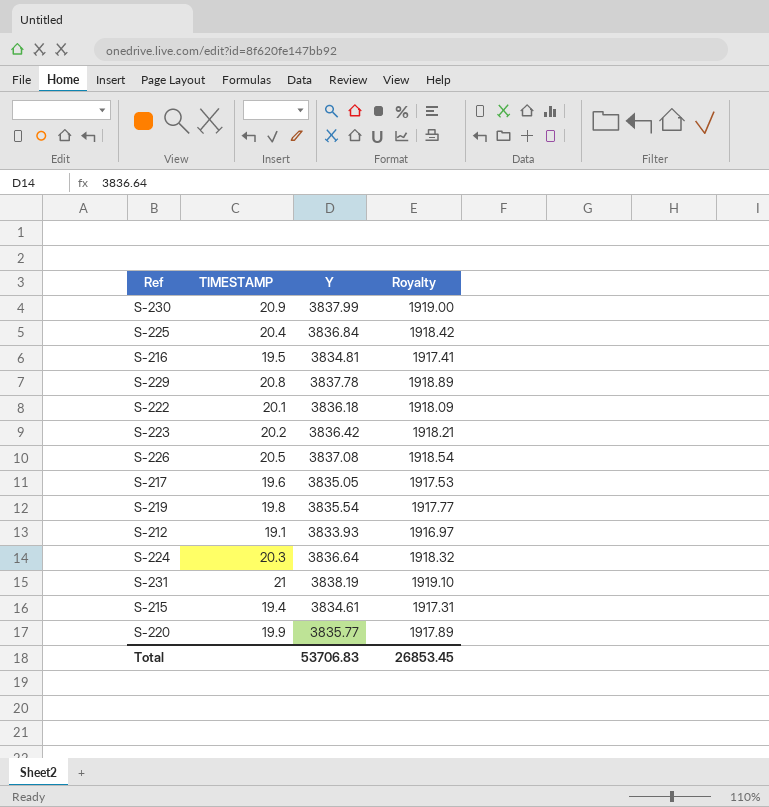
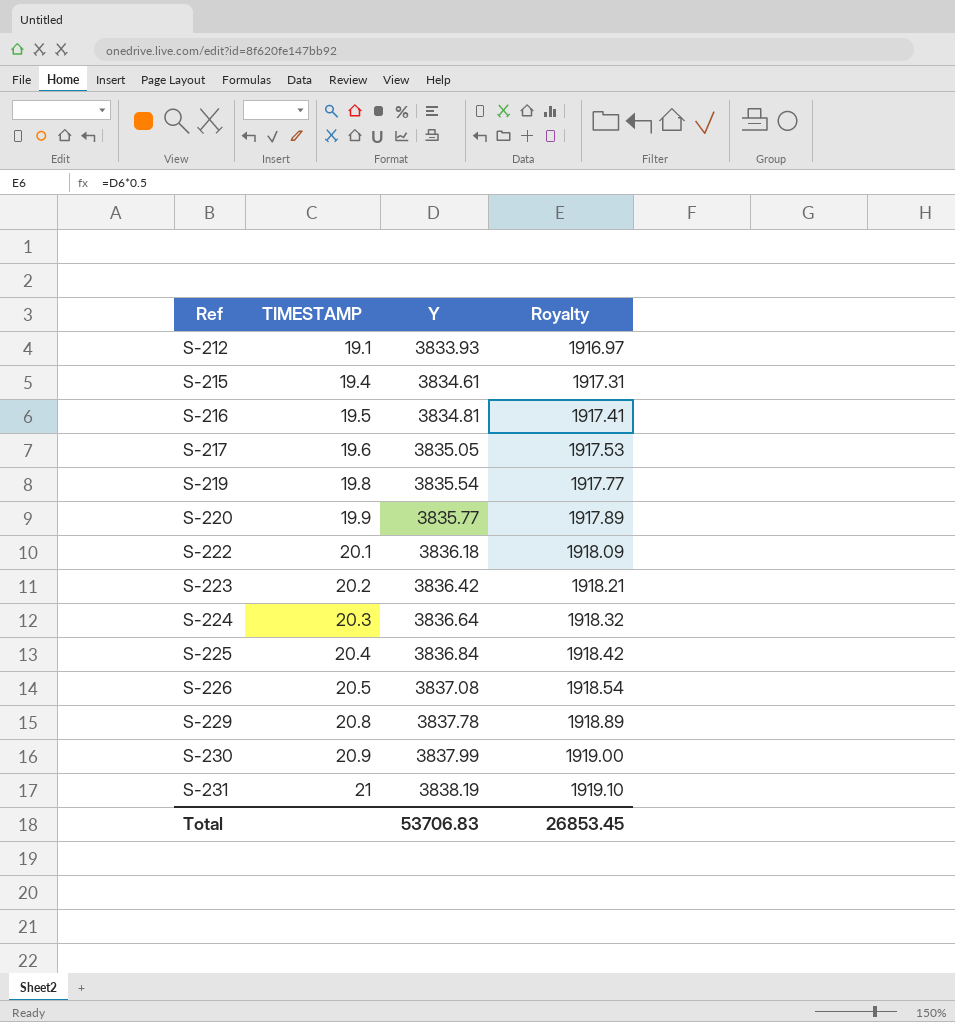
row order: none -> Ref ascending

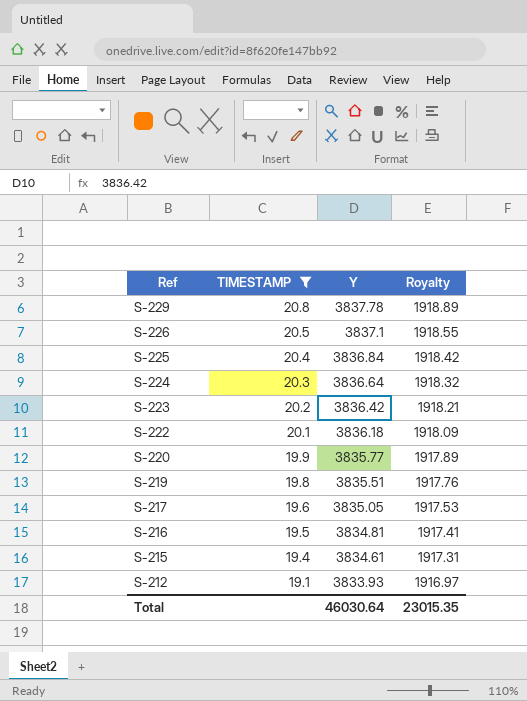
filter: none -> TIMESTAMP <= 20.8
row order: Ref ascending -> Ref descending
S-226 | Y: 3837.08 -> 3837.1
S-226 | Royalty: 1918.54 -> 1918.55
S-219 | Y: 3835.54 -> 3835.51
S-219 | Royalty: 1917.77 -> 1917.76
Total | Y: 53706.83 -> 46030.64
Total | Royalty: 26853.45 -> 23015.35

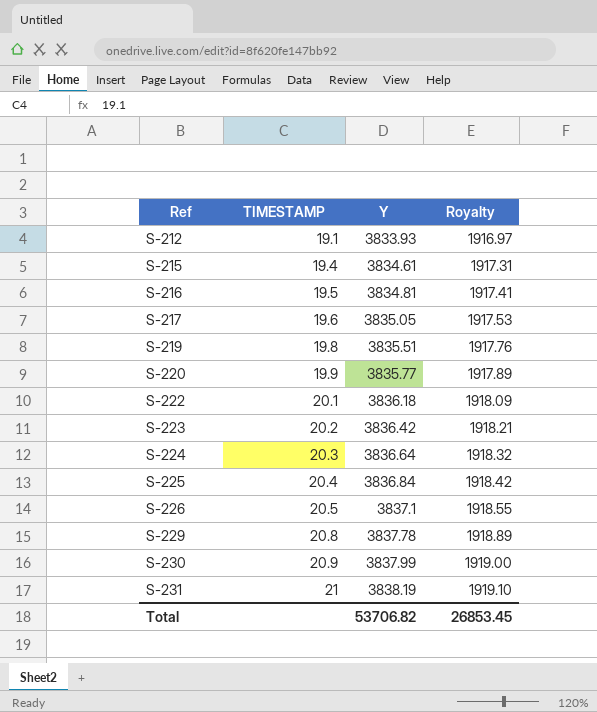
filter: TIMESTAMP <= 20.8 -> none
row order: Ref descending -> Ref ascending
Total | Y: 46030.64 -> 53706.82
Total | Royalty: 23015.35 -> 26853.45

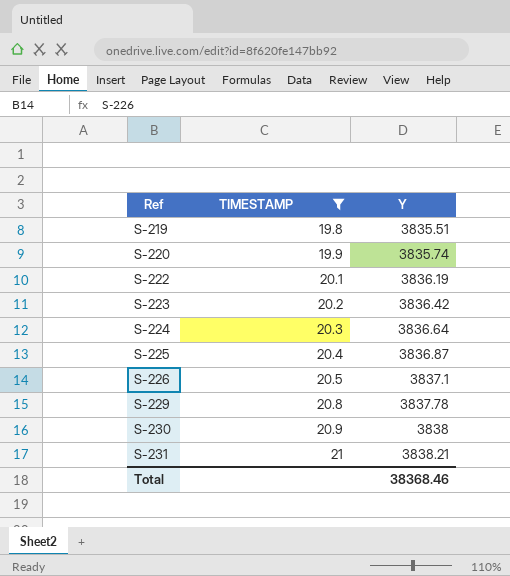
filter: none -> TIMESTAMP >= 19.8
column Royalty | formula: [Y] * 0.5 -> none
S-220 | Y: 3835.77 -> 3835.74
S-222 | Y: 3836.18 -> 3836.19
S-225 | Y: 3836.84 -> 3836.87
S-230 | Y: 3837.99 -> 3838
S-231 | Y: 3838.19 -> 3838.21
Total | Y: 53706.82 -> 38368.46

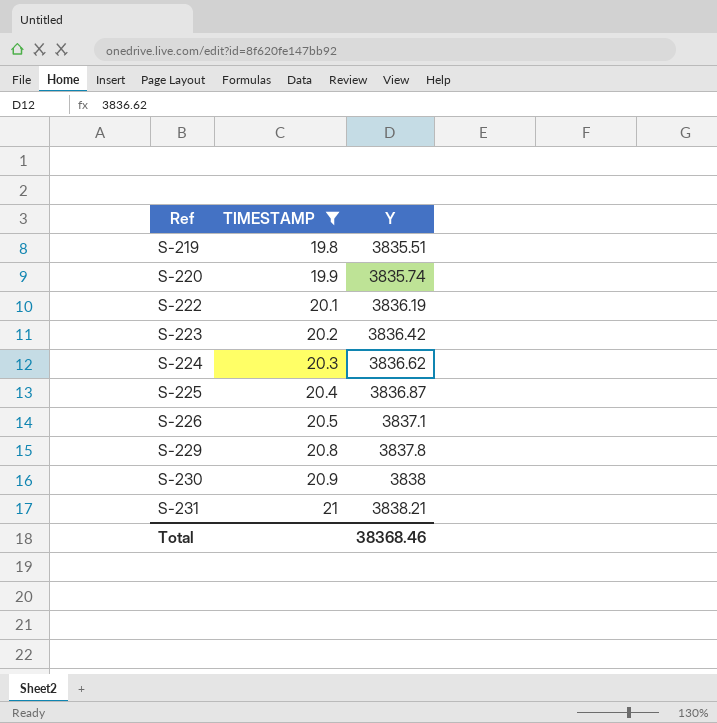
S-224 | Y: 3836.64 -> 3836.62
S-229 | Y: 3837.78 -> 3837.8

